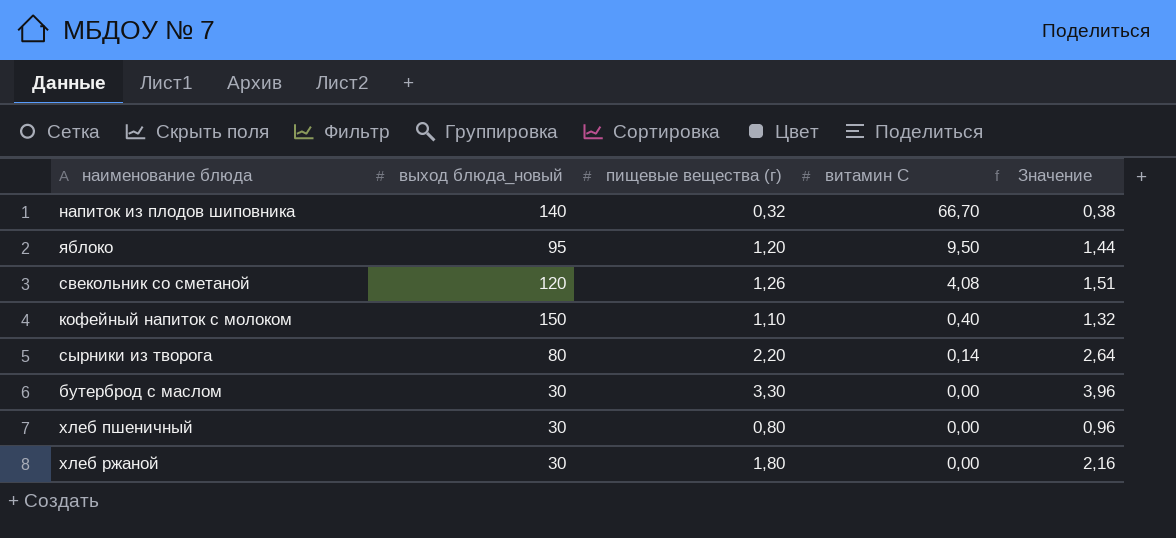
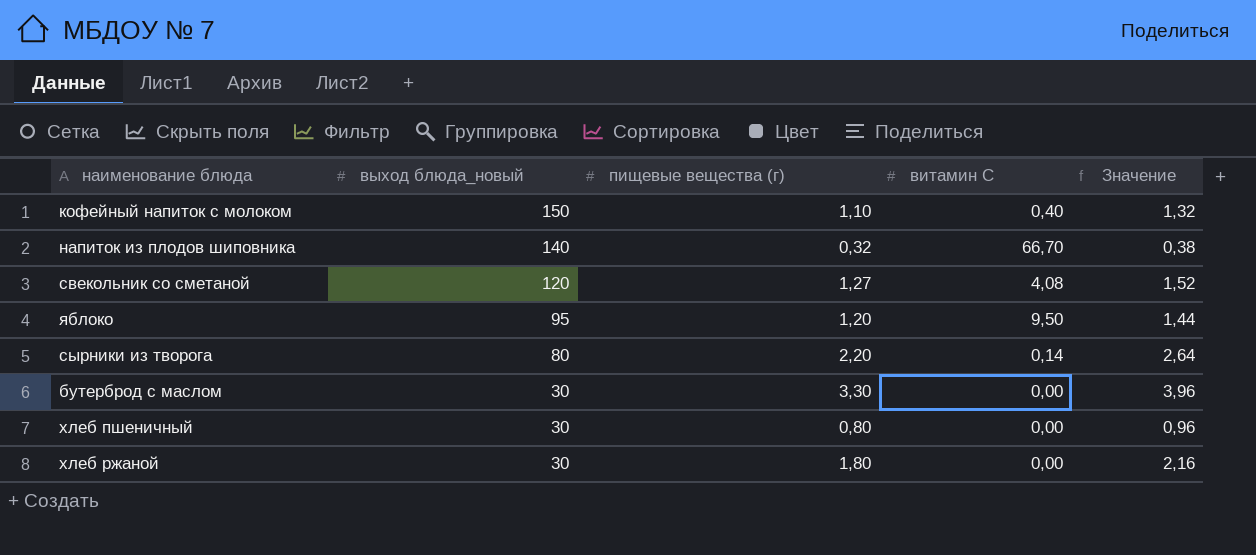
row order: витамин С descending -> выход блюда_новый descending
свекольник со сметаной | пищевые вещества (г): 1,26 -> 1,27
свекольник со сметаной | Значение: 1,51 -> 1,52

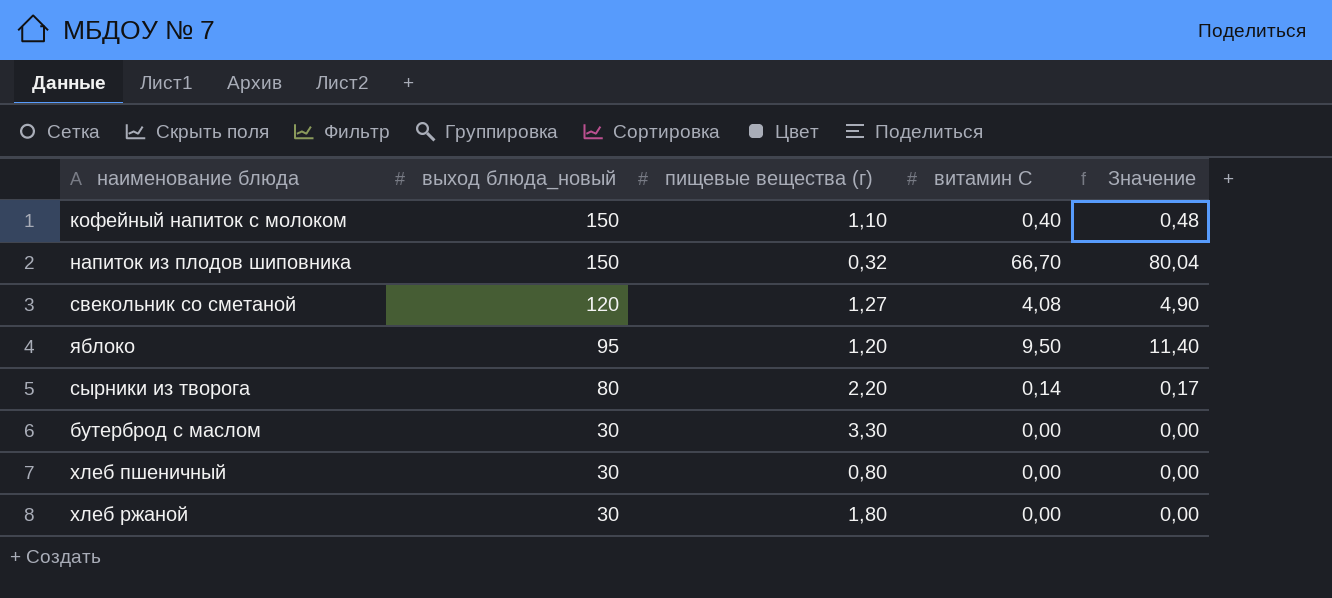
column Значение | formula: [пищевые вещества (г)] * 1,2 -> [витамин С] * 1,2
напиток из плодов шиповника | выход блюда_новый: 140 -> 150

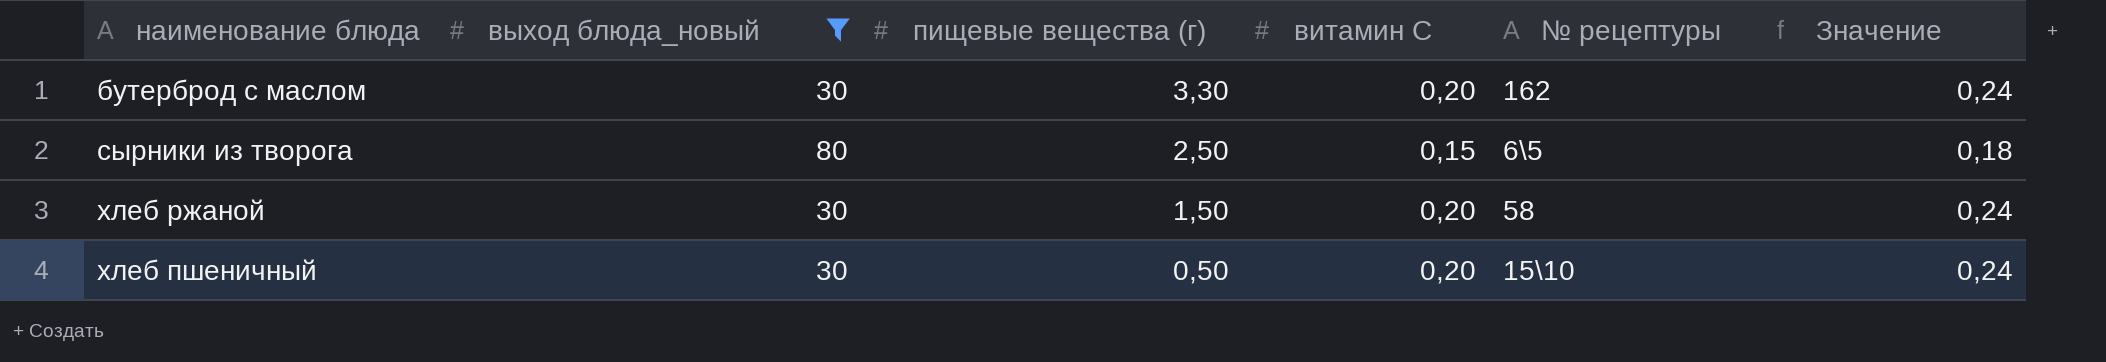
filter: none -> выход блюда_новый <= 80
row order: выход блюда_новый descending -> пищевые вещества (г) descending
column № рецептуры | position: none -> 5
бутерброд с маслом | витамин С: 0,00 -> 0,20
бутерброд с маслом | Значение: 0,00 -> 0,24
сырники из творога | пищевые вещества (г): 2,20 -> 2,50
сырники из творога | витамин С: 0,14 -> 0,15
сырники из творога | Значение: 0,17 -> 0,18
хлеб ржаной | пищевые вещества (г): 1,80 -> 1,50
хлеб ржаной | витамин С: 0,00 -> 0,20
хлеб ржаной | Значение: 0,00 -> 0,24
хлеб пшеничный | пищевые вещества (г): 0,80 -> 0,50
хлеб пшеничный | витамин С: 0,00 -> 0,20
хлеб пшеничный | Значение: 0,00 -> 0,24

